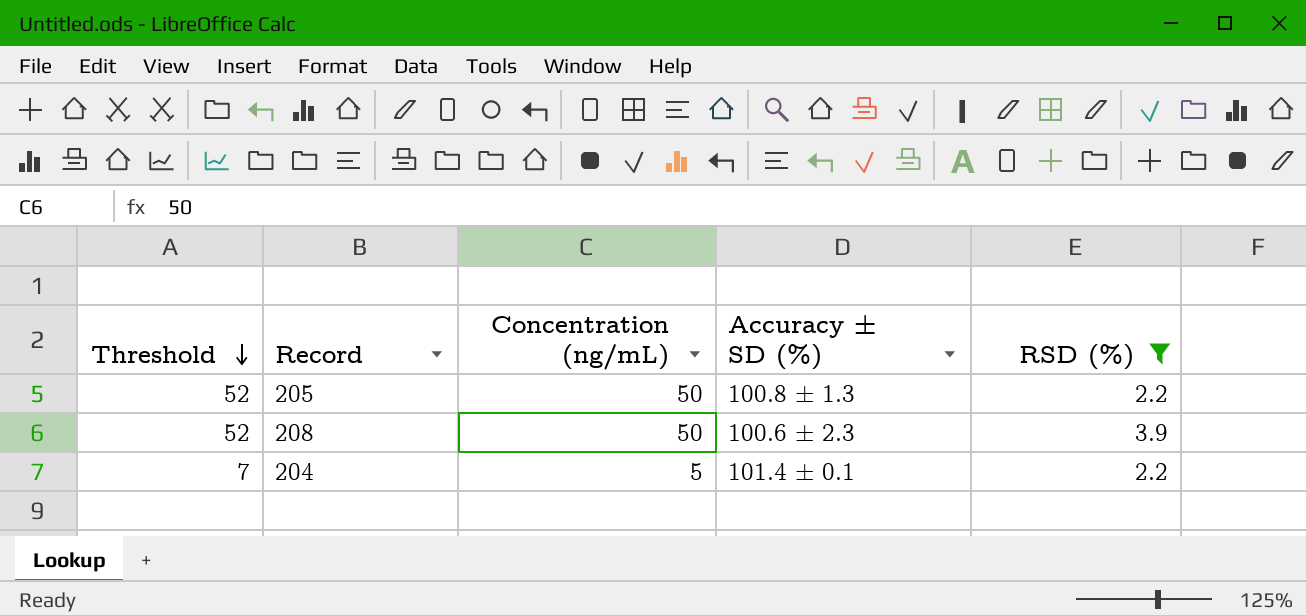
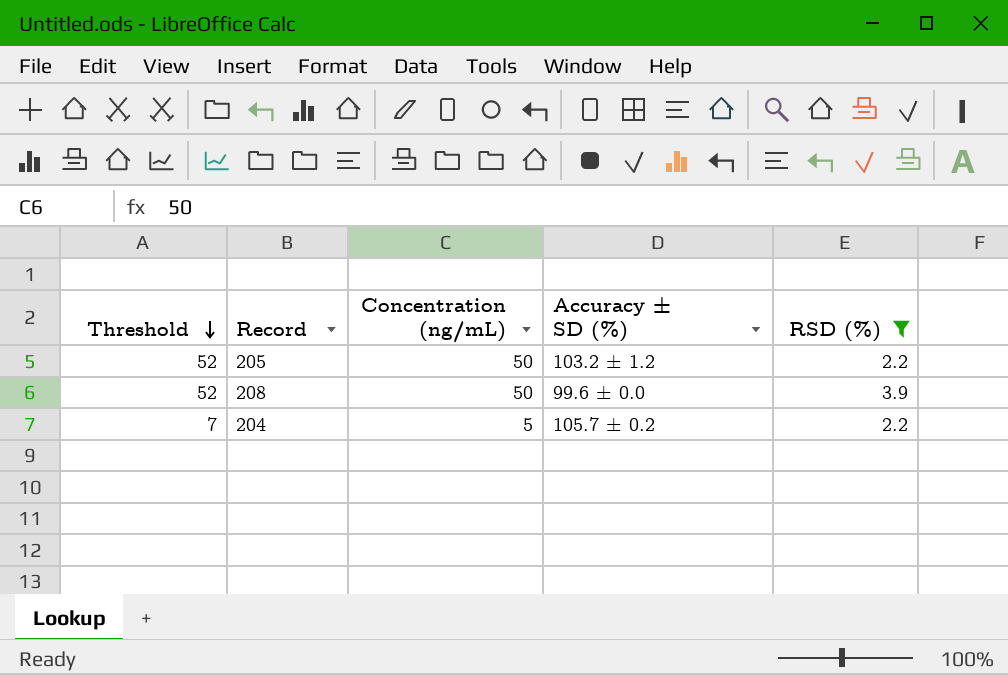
205 | Accuracy ± SD (%): 100.8 ± 1.3 -> 103.2 ± 1.2
208 | Accuracy ± SD (%): 100.6 ± 2.3 -> 99.6 ± 0.0
204 | Accuracy ± SD (%): 101.4 ± 0.1 -> 105.7 ± 0.2

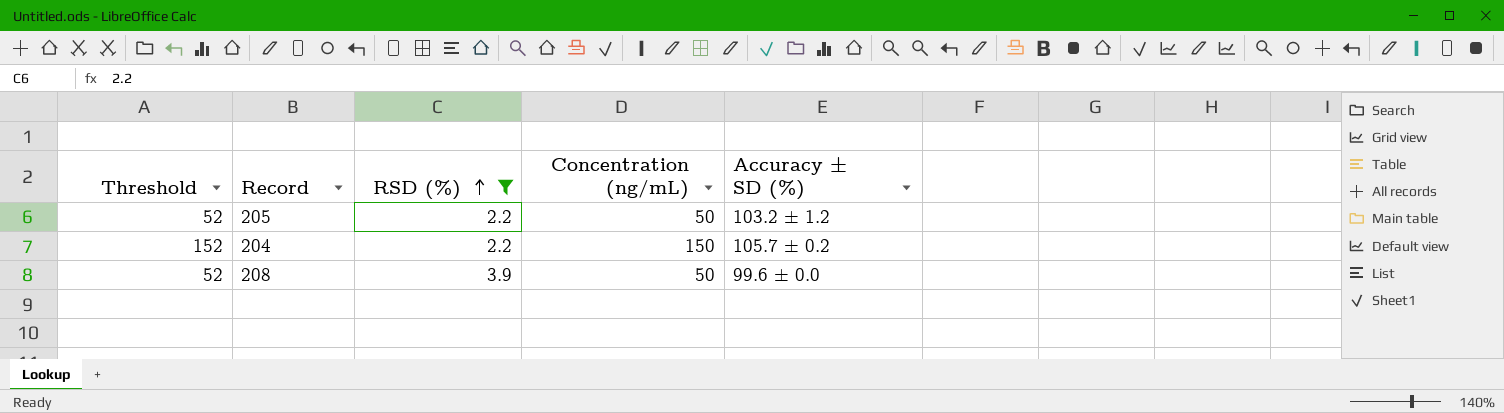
row order: Threshold descending -> RSD (%) ascending
column RSD (%) | position: 5 -> 3
204 | Threshold: 7 -> 152
204 | Concentration (ng/mL): 5 -> 150

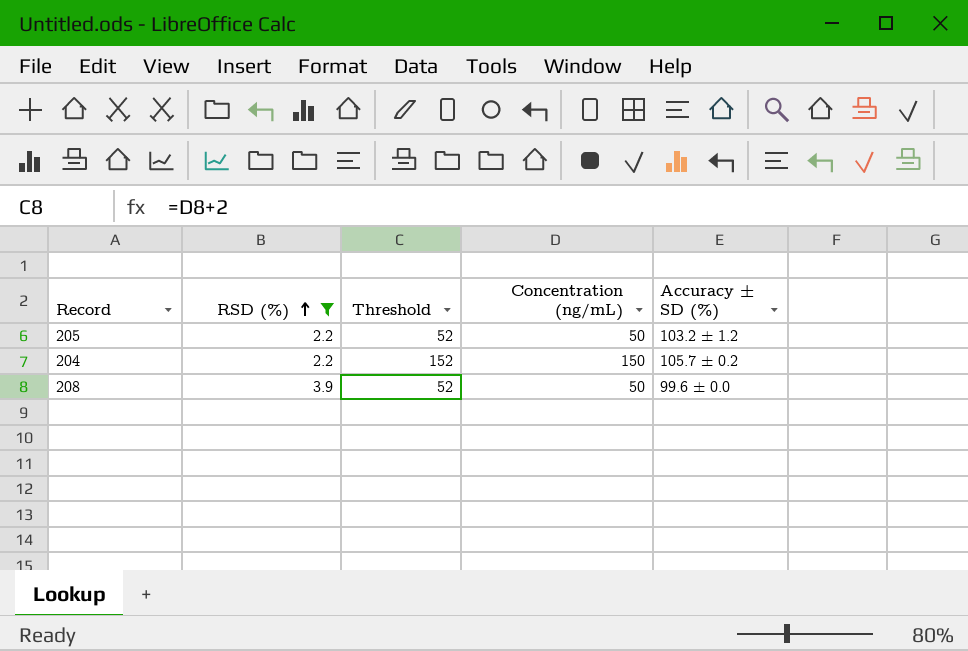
column Threshold | position: 1 -> 3

